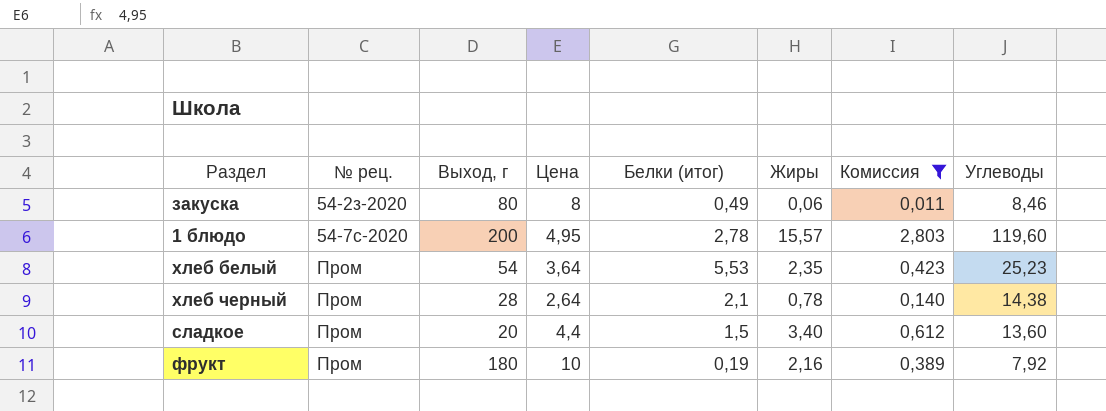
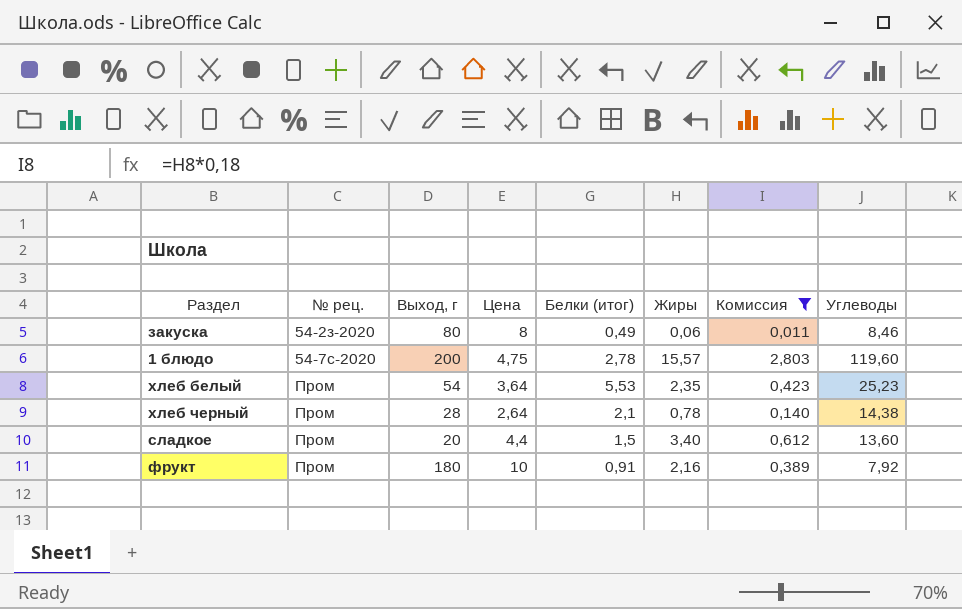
1 блюдо | Цена: 4,95 -> 4,75
фрукт | Белки (итог): 0,19 -> 0,91

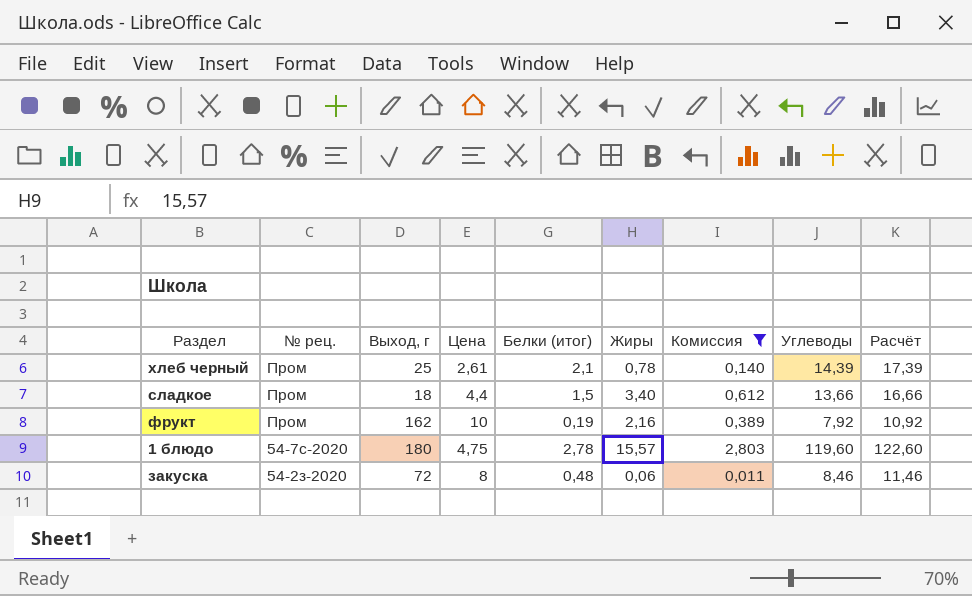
row order: № рец. ascending -> № рец. descending
column Расчёт | formula: none -> [Углеводы] + 3
row хлеб белый: Пром | 54 | 3,64 | 5,53 | 2,35 | 0,423 | 25,23 -> none
хлеб черный | Выход, г: 28 -> 25
хлеб черный | Цена: 2,64 -> 2,61
хлеб черный | Углеводы: 14,38 -> 14,39
сладкое | Выход, г: 20 -> 18
сладкое | Углеводы: 13,60 -> 13,66
фрукт | Выход, г: 180 -> 162
фрукт | Белки (итог): 0,91 -> 0,19
1 блюдо | Выход, г: 200 -> 180
закуска | Выход, г: 80 -> 72
закуска | Белки (итог): 0,49 -> 0,48

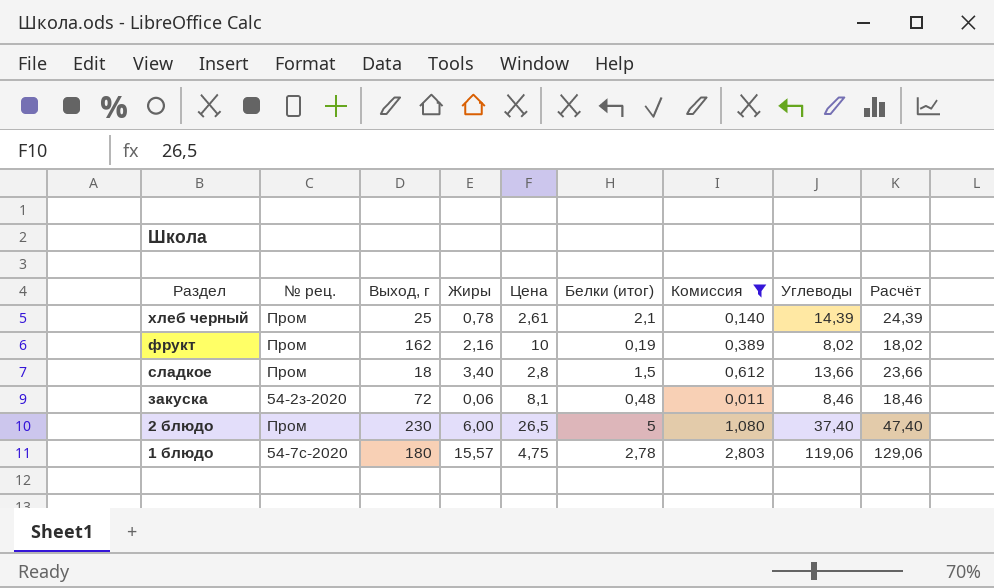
row order: № рец. descending -> Раздел descending
column Жиры | position: 6 -> 4
column Расчёт | formula: [Углеводы] + 3 -> [Углеводы] + 10
фрукт | Углеводы: 7,92 -> 8,02
сладкое | Цена: 4,4 -> 2,8
закуска | Цена: 8 -> 8,1
row 2 блюдо: none -> Пром | 230 | 6,00 | 26,5 | 5 | 1,080 | 37,40 | 47,40
1 блюдо | Углеводы: 119,60 -> 119,06

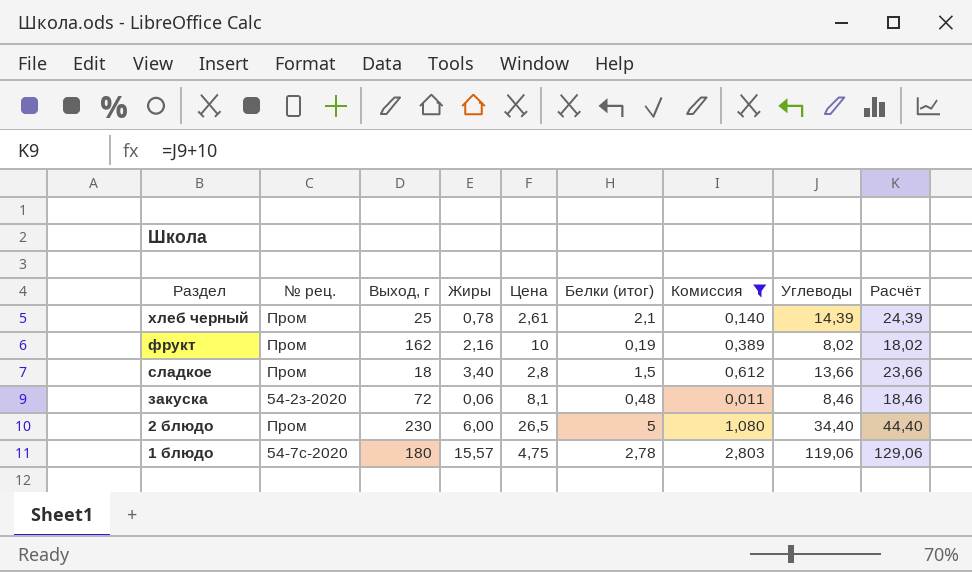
2 блюдо | Углеводы: 37,40 -> 34,40
2 блюдо | Расчёт: 47,40 -> 44,40

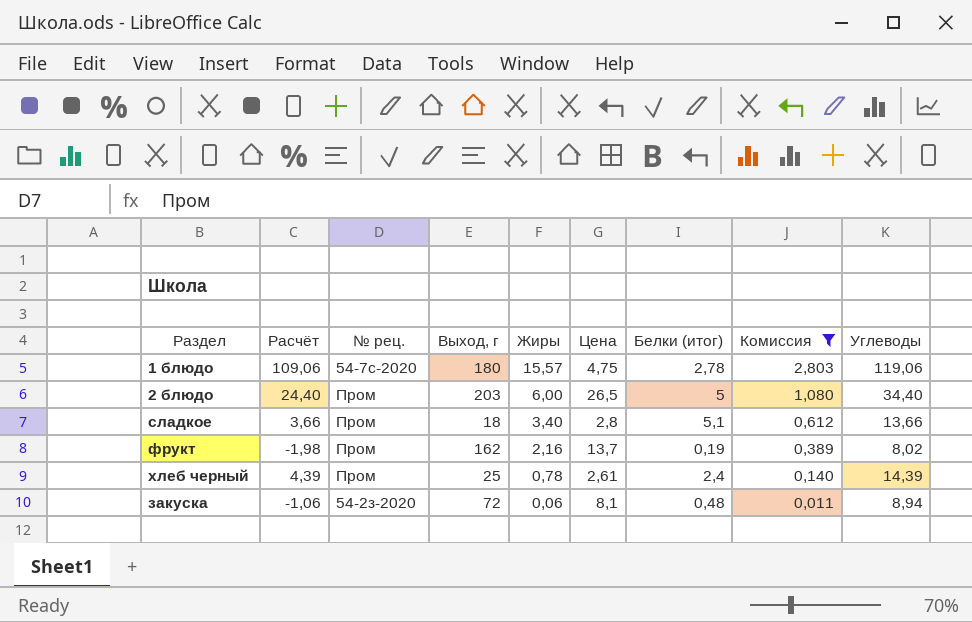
row order: Раздел descending -> Жиры descending
column Расчёт | formula: [Углеводы] + 10 -> [Углеводы] - 10
column Расчёт | position: 9 -> 2
2 блюдо | Выход, г: 230 -> 203
сладкое | Белки (итог): 1,5 -> 5,1
фрукт | Цена: 10 -> 13,7
хлеб черный | Белки (итог): 2,1 -> 2,4
закуска | Углеводы: 8,46 -> 8,94

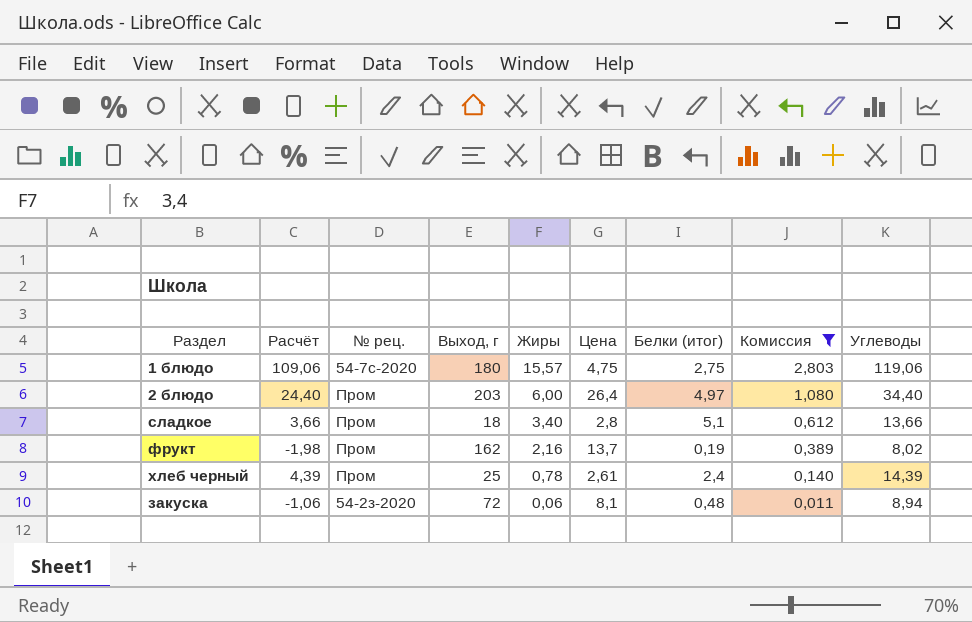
1 блюдо | Белки (итог): 2,78 -> 2,75
2 блюдо | Цена: 26,5 -> 26,4
2 блюдо | Белки (итог): 5 -> 4,97

